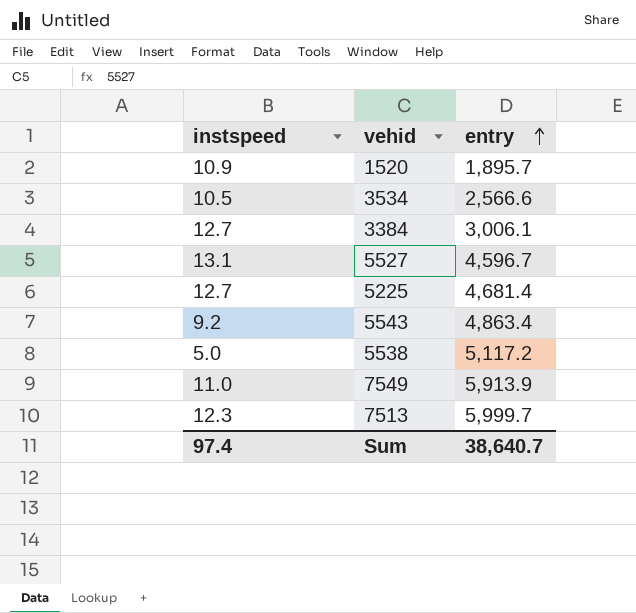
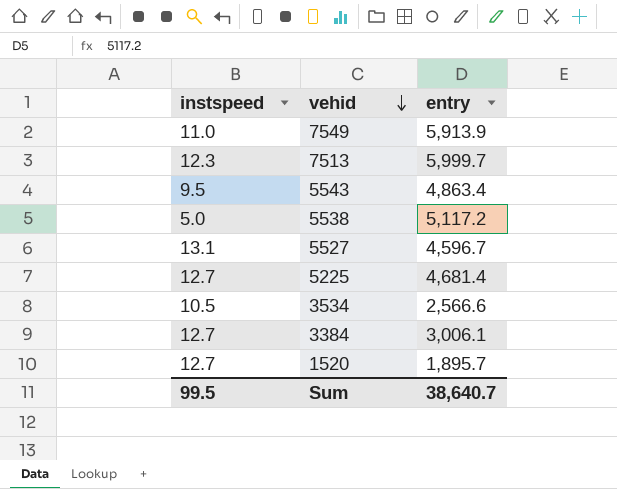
row order: entry ascending -> vehid descending
5543 | instspeed: 9.2 -> 9.5
1520 | instspeed: 10.9 -> 12.7
Sum | instspeed: 97.4 -> 99.5

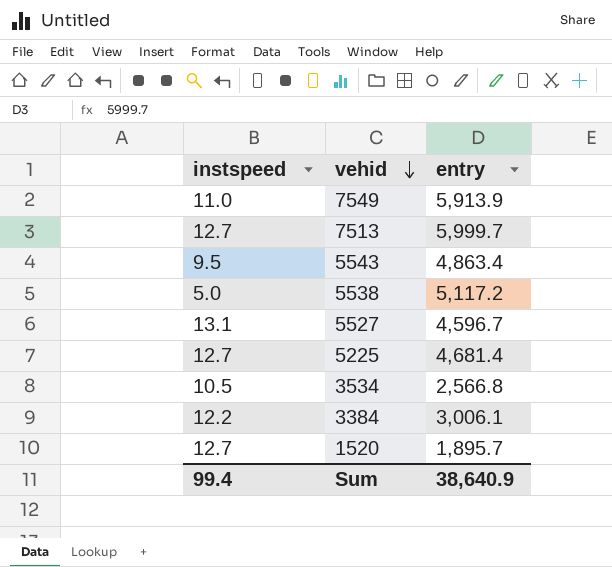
7513 | instspeed: 12.3 -> 12.7
3534 | entry: 2,566.6 -> 2,566.8
3384 | instspeed: 12.7 -> 12.2
Sum | instspeed: 99.5 -> 99.4
Sum | entry: 38,640.7 -> 38,640.9

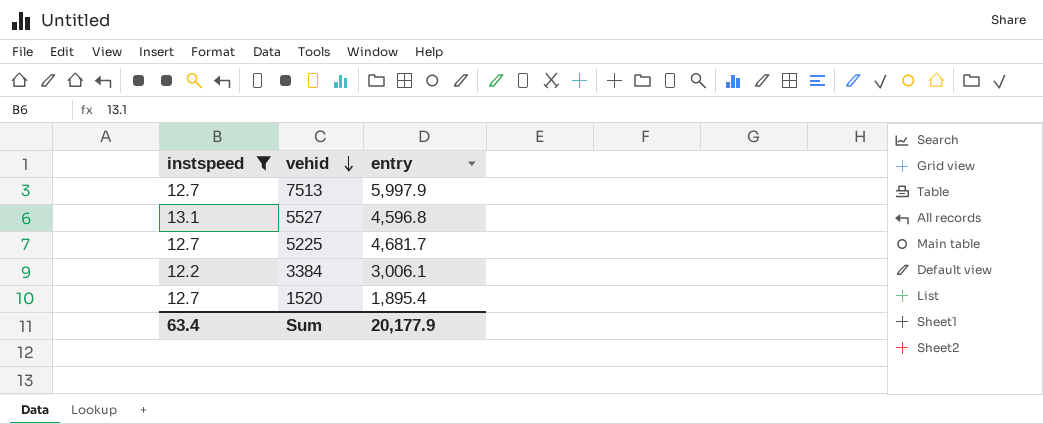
filter: none -> instspeed >= 12.2
7513 | entry: 5,999.7 -> 5,997.9
5527 | entry: 4,596.7 -> 4,596.8
5225 | entry: 4,681.4 -> 4,681.7
1520 | entry: 1,895.7 -> 1,895.4
Sum | instspeed: 99.4 -> 63.4
Sum | entry: 38,640.9 -> 20,177.9

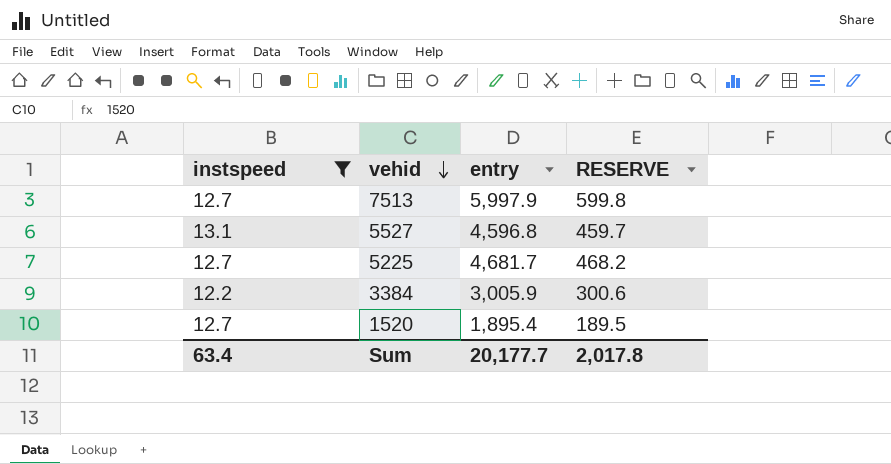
column RESERVE | formula: none -> [entry] * 0.1
3384 | entry: 3,006.1 -> 3,005.9
Sum | entry: 20,177.9 -> 20,177.7

